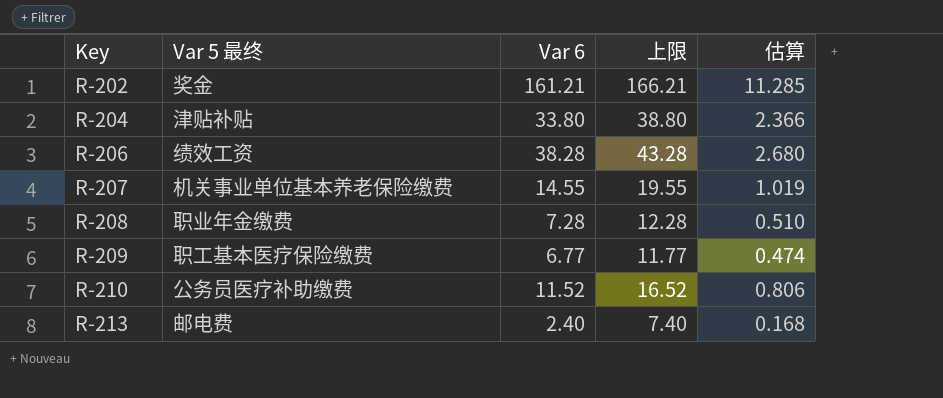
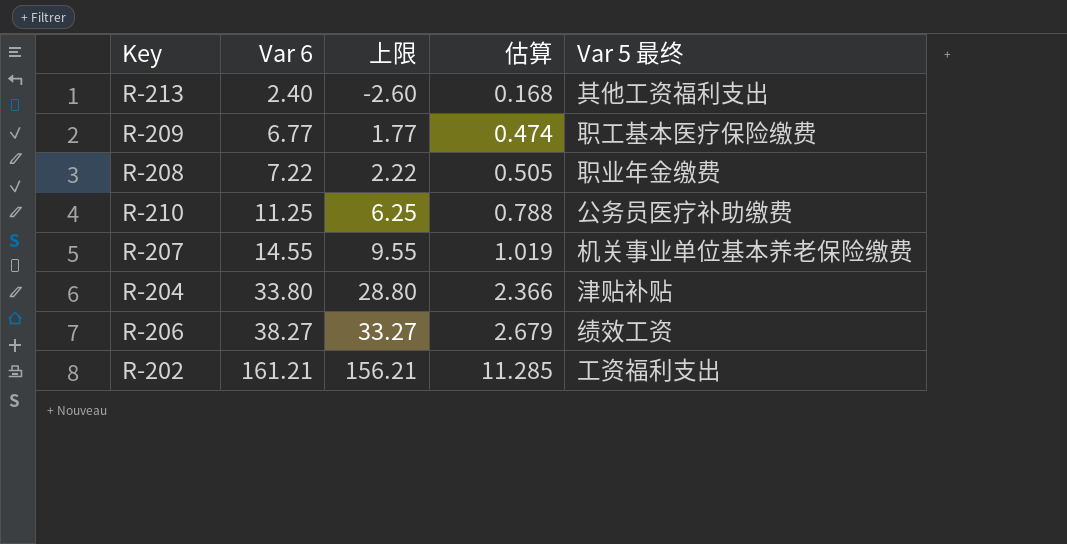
row order: Key ascending -> Var 6 ascending
column 上限 | formula: [Var 6] + 5 -> [Var 6] - 5
column Var 5 最终 | position: 2 -> 5
R-213 | Var 5 最终: 邮电费 -> 其他工资福利支出
R-208 | Var 6: 7.28 -> 7.22
R-208 | 估算: 0.510 -> 0.505
R-210 | Var 6: 11.52 -> 11.25
R-210 | 估算: 0.806 -> 0.788
R-206 | Var 6: 38.28 -> 38.27
R-206 | 估算: 2.680 -> 2.679
R-202 | Var 5 最终: 奖金 -> 工资福利支出

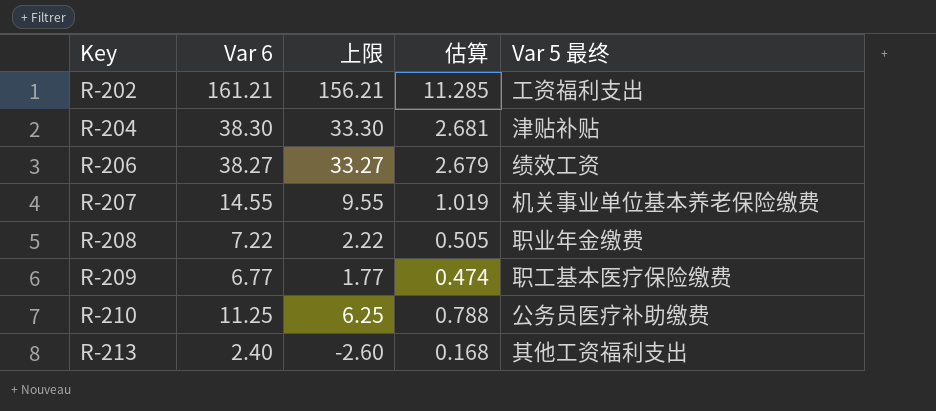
row order: Var 6 ascending -> Key ascending
R-204 | Var 6: 33.80 -> 38.30
R-204 | 上限: 28.80 -> 33.30
R-204 | 估算: 2.366 -> 2.681

